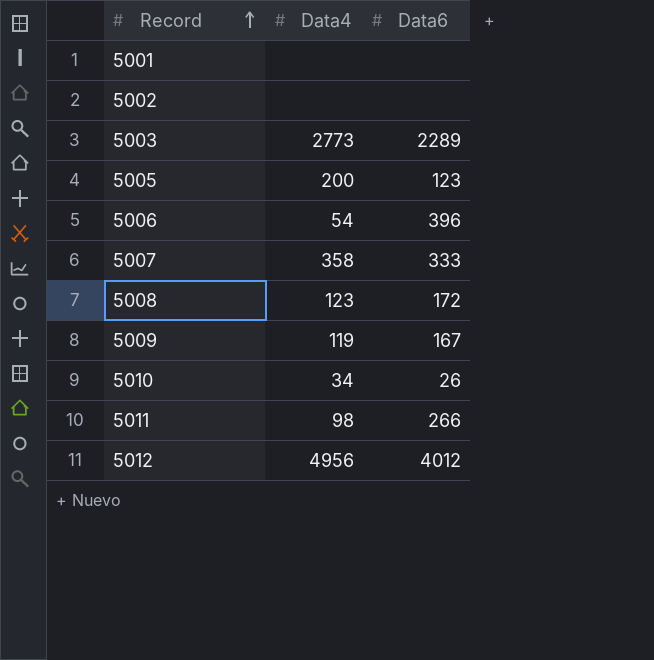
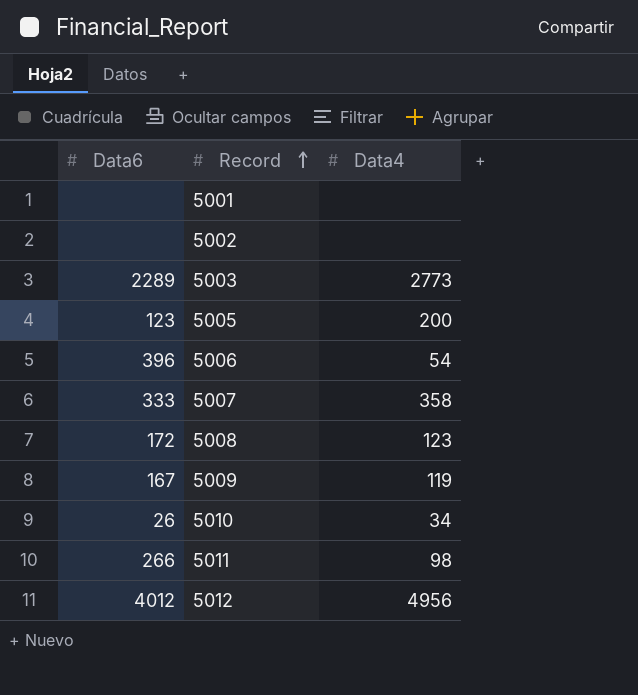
column Data6 | position: 3 -> 1

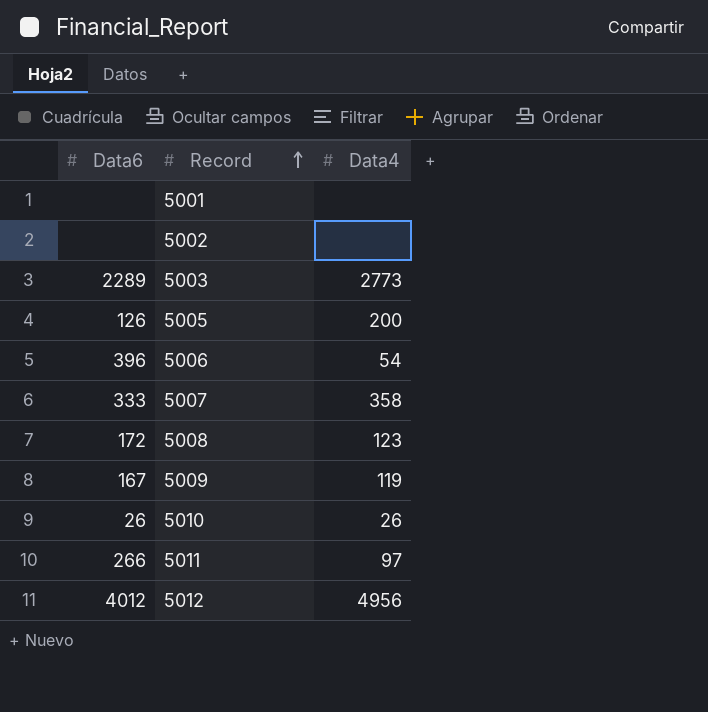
5005 | Data6: 123 -> 126
5010 | Data4: 34 -> 26
5011 | Data4: 98 -> 97

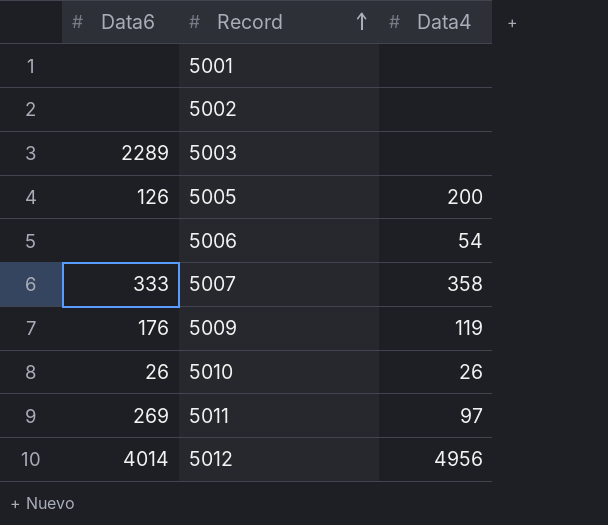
row 5008: 172 | 123 -> none
5003 | Data4: 2773 -> none
5006 | Data6: 396 -> none
5009 | Data6: 167 -> 176
5011 | Data6: 266 -> 269
5012 | Data6: 4012 -> 4014

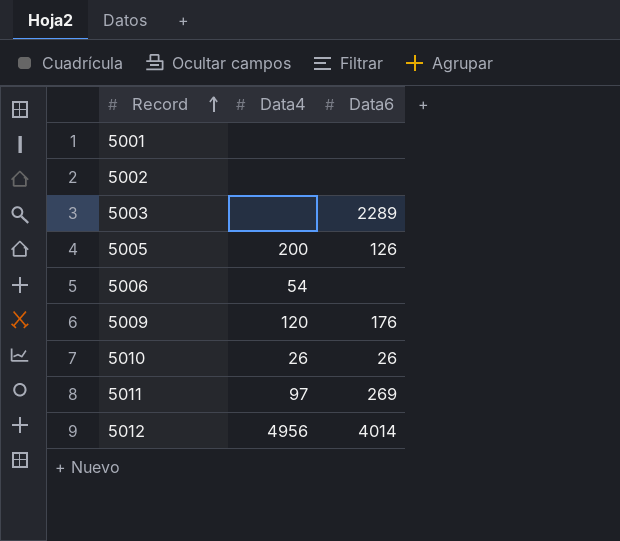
column Data6 | position: 1 -> 3
row 5007: 333 | 358 -> none
5009 | Data4: 119 -> 120

